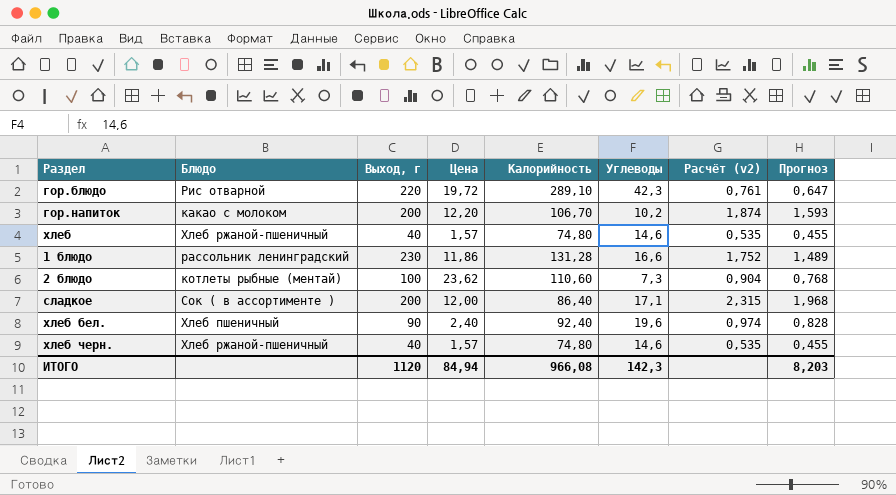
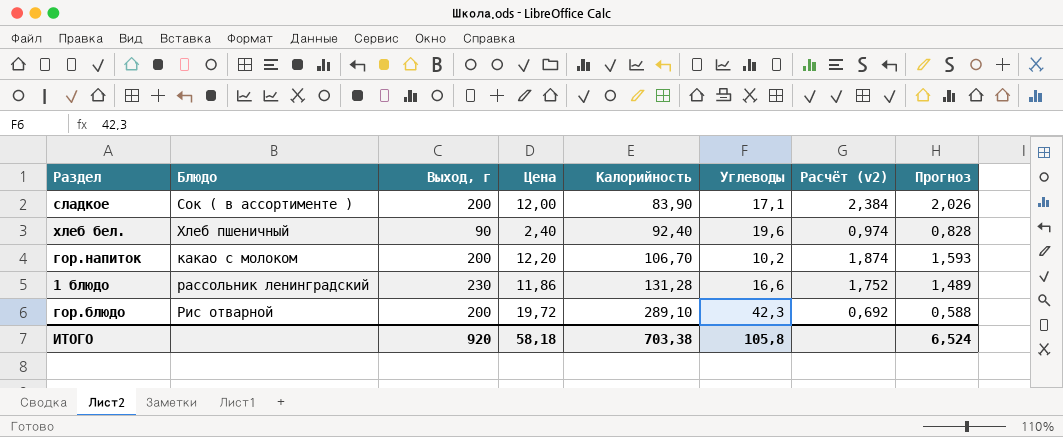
row order: none -> Калорийность ascending
row хлеб: Хлеб ржаной-пшеничный | 40 | 1,57 | 74,80 | 14,6 | 0,535 | 0,455 -> none
row 2 блюдо: котлеты рыбные (ментай) | 100 | 23,62 | 110,60 | 7,3 | 0,904 | 0,768 -> none
row хлеб черн.: Хлеб ржаной-пшеничный | 40 | 1,57 | 74,80 | 14,6 | 0,535 | 0,455 -> none
сладкое | Калорийность: 86,40 -> 83,90
сладкое | Расчёт (v2): 2,315 -> 2,384
сладкое | Прогноз: 1,968 -> 2,026
гор.блюдо | Выход, г: 220 -> 200
гор.блюдо | Расчёт (v2): 0,761 -> 0,692
гор.блюдо | Прогноз: 0,647 -> 0,588
ИТОГО | Выход, г: 1120 -> 920
ИТОГО | Цена: 84,94 -> 58,18
ИТОГО | Калорийность: 966,08 -> 703,38
ИТОГО | Углеводы: 142,3 -> 105,8
ИТОГО | Прогноз: 8,203 -> 6,524

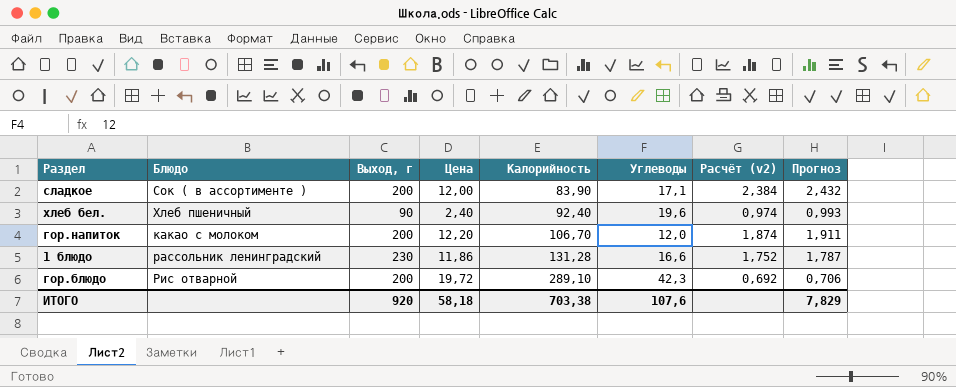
column Прогноз | formula: [Расчёт (v2)] * 0,85 -> [Расчёт (v2)] * 1,02
гор.напиток | Углеводы: 10,2 -> 12,0
ИТОГО | Углеводы: 105,8 -> 107,6
ИТОГО | Прогноз: 6,524 -> 7,829

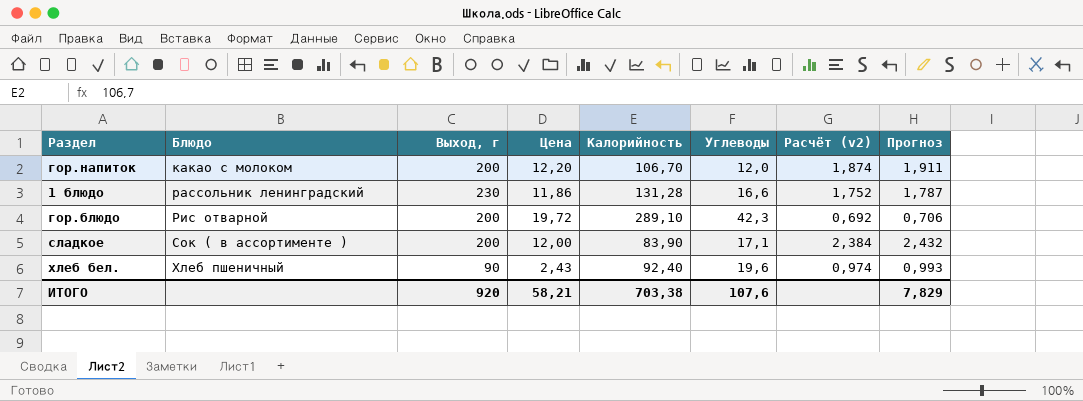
row order: Калорийность ascending -> Блюдо ascending
хлеб бел. | Цена: 2,40 -> 2,43
ИТОГО | Цена: 58,18 -> 58,21

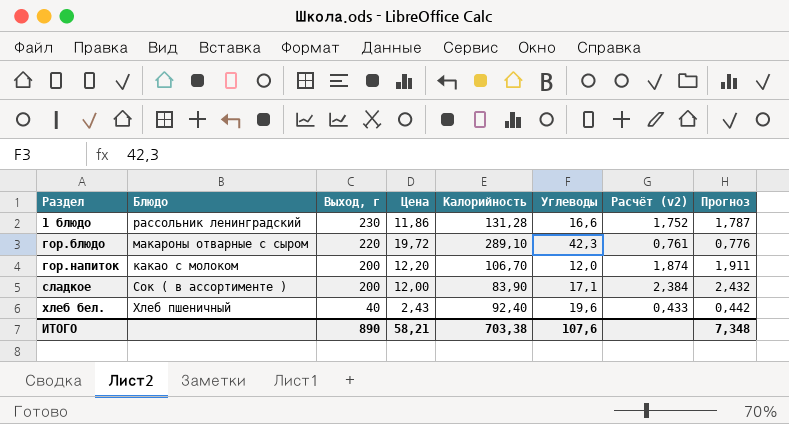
row order: Блюдо ascending -> Раздел ascending
гор.блюдо | Блюдо: Рис отварной -> макароны отварные с сыром
гор.блюдо | Выход, г: 200 -> 220
гор.блюдо | Расчёт (v2): 0,692 -> 0,761
гор.блюдо | Прогноз: 0,706 -> 0,776
хлеб бел. | Выход, г: 90 -> 40
хлеб бел. | Расчёт (v2): 0,974 -> 0,433
хлеб бел. | Прогноз: 0,993 -> 0,442
ИТОГО | Выход, г: 920 -> 890
ИТОГО | Прогноз: 7,829 -> 7,348

